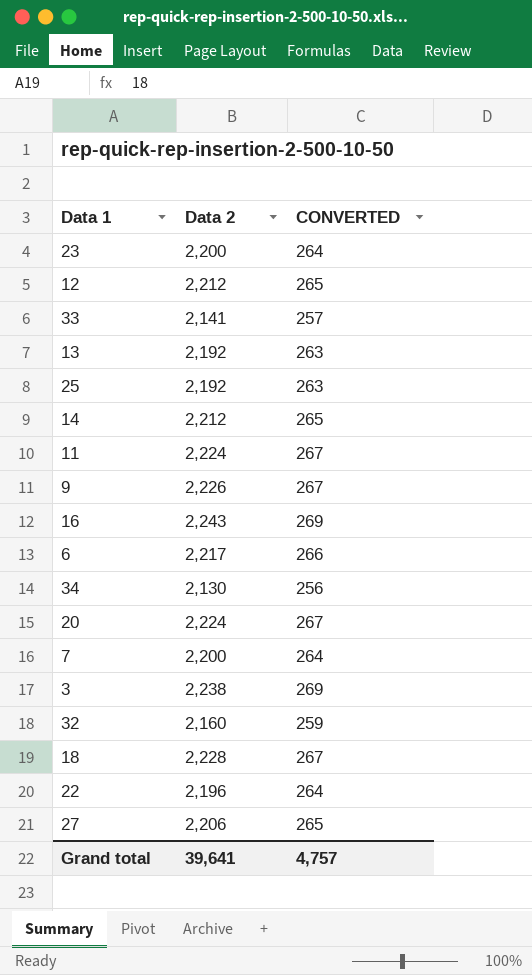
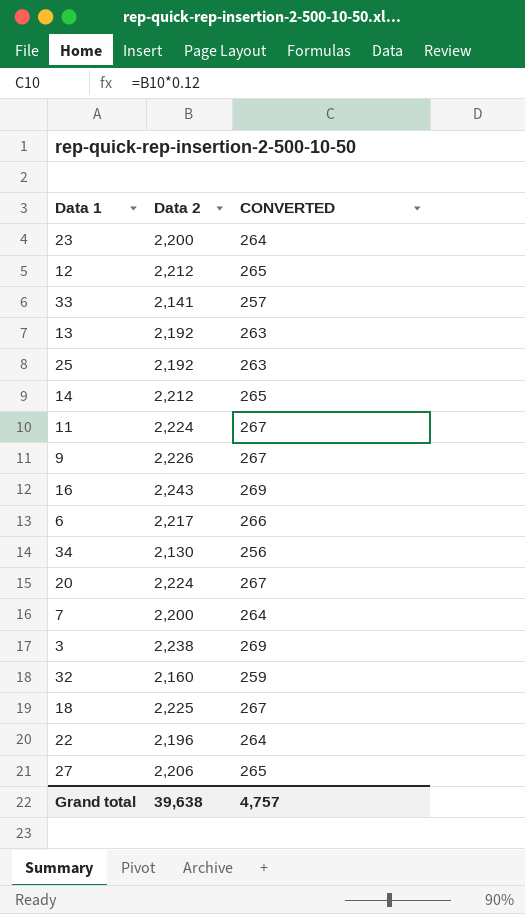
18 | Data 2: 2,228 -> 2,225
Grand total | Data 2: 39,641 -> 39,638

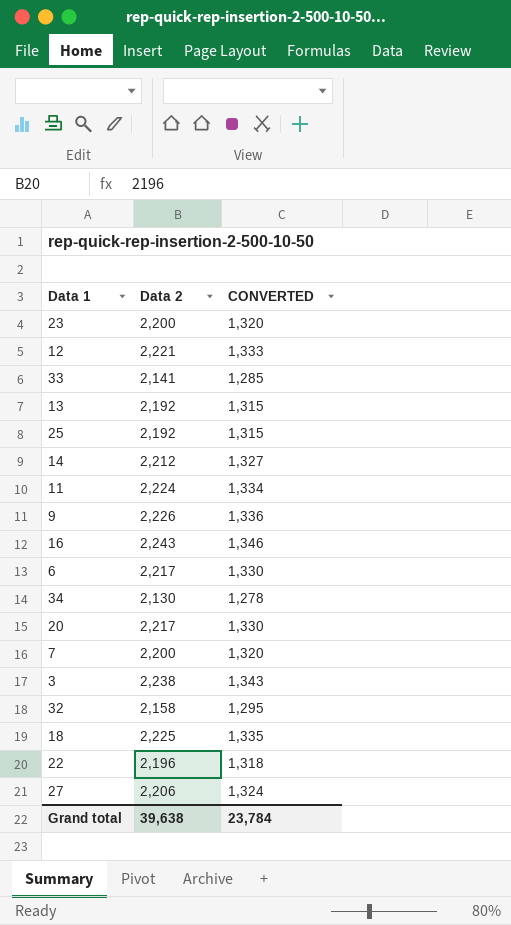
column CONVERTED | formula: [Data 2] * 0.12 -> [Data 2] * 0.6
12 | Data 2: 2,212 -> 2,221
20 | Data 2: 2,224 -> 2,217
32 | Data 2: 2,160 -> 2,158
Grand total | CONVERTED: 4,757 -> 23,784

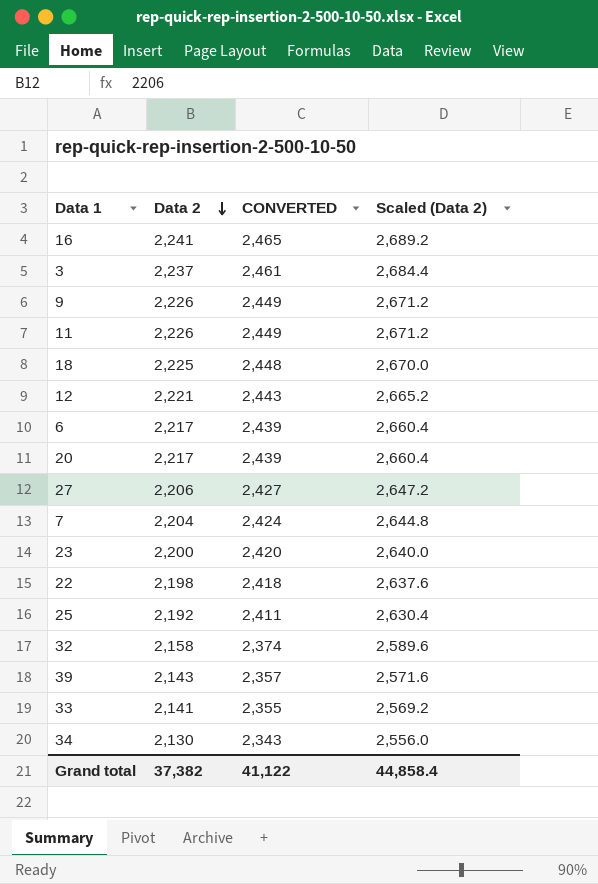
row order: none -> Data 2 descending
column CONVERTED | formula: [Data 2] * 0.6 -> [Data 2] * 1.1
column Scaled (Data 2) | formula: none -> [Data 2] * 1.2
row 13: 2,192 | 1,315 -> none
row 14: 2,212 | 1,327 -> none
16 | Data 2: 2,243 -> 2,241
3 | Data 2: 2,238 -> 2,237
11 | Data 2: 2,224 -> 2,226
7 | Data 2: 2,200 -> 2,204
22 | Data 2: 2,196 -> 2,198
row 39: none -> 2,143 | 2,357 | 2,571.6
Grand total | Data 2: 39,638 -> 37,382
Grand total | CONVERTED: 23,784 -> 41,122

